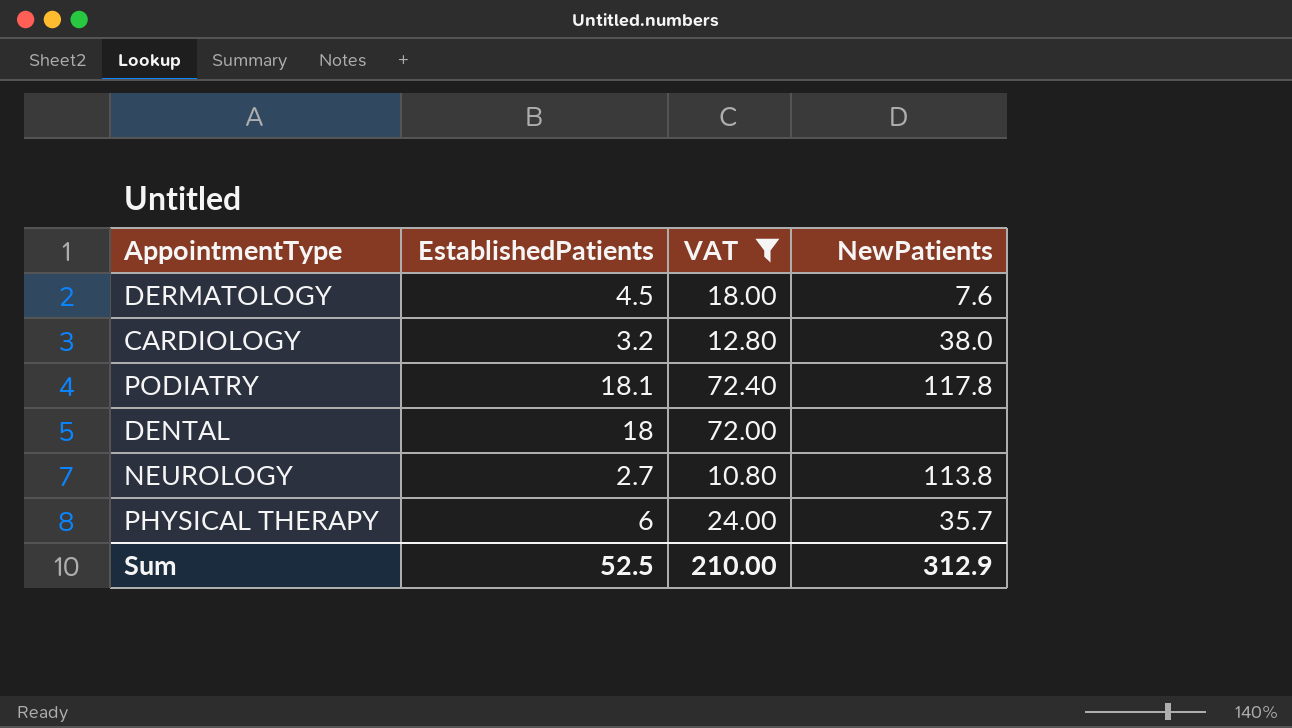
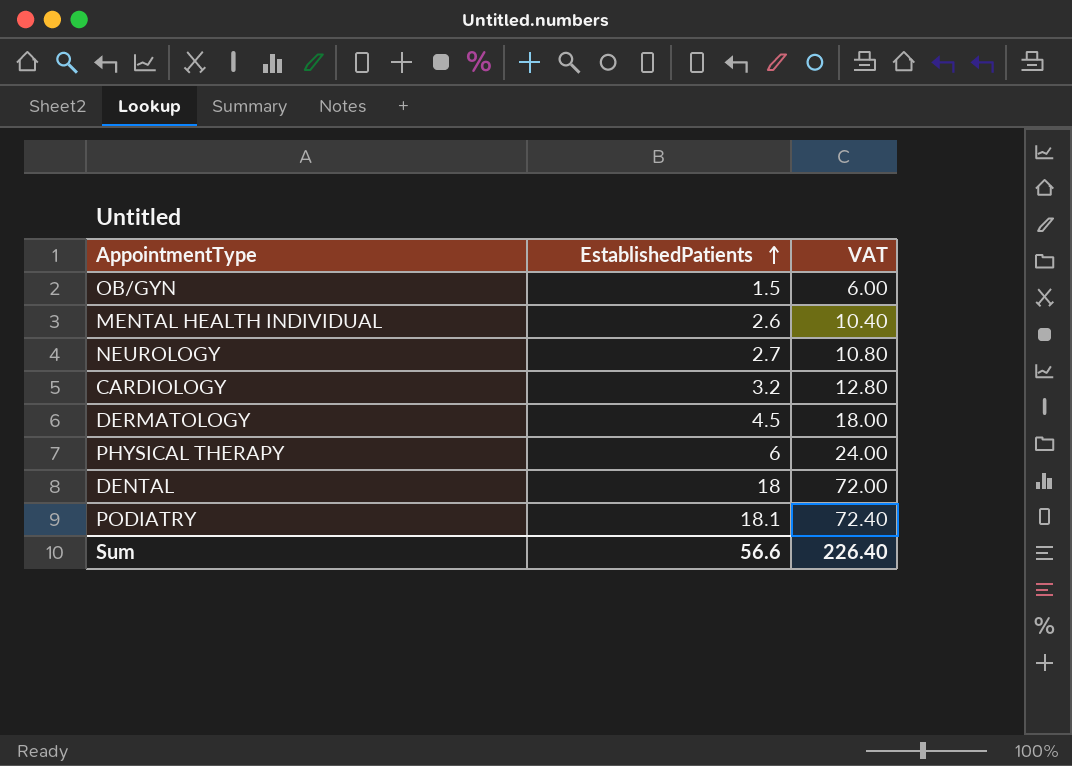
filter: VAT >= 10.80 -> none
row order: none -> EstablishedPatients ascending
column NewPatients | position: 4 -> none
Sum | EstablishedPatients: 52.5 -> 56.6
Sum | VAT: 210.00 -> 226.40

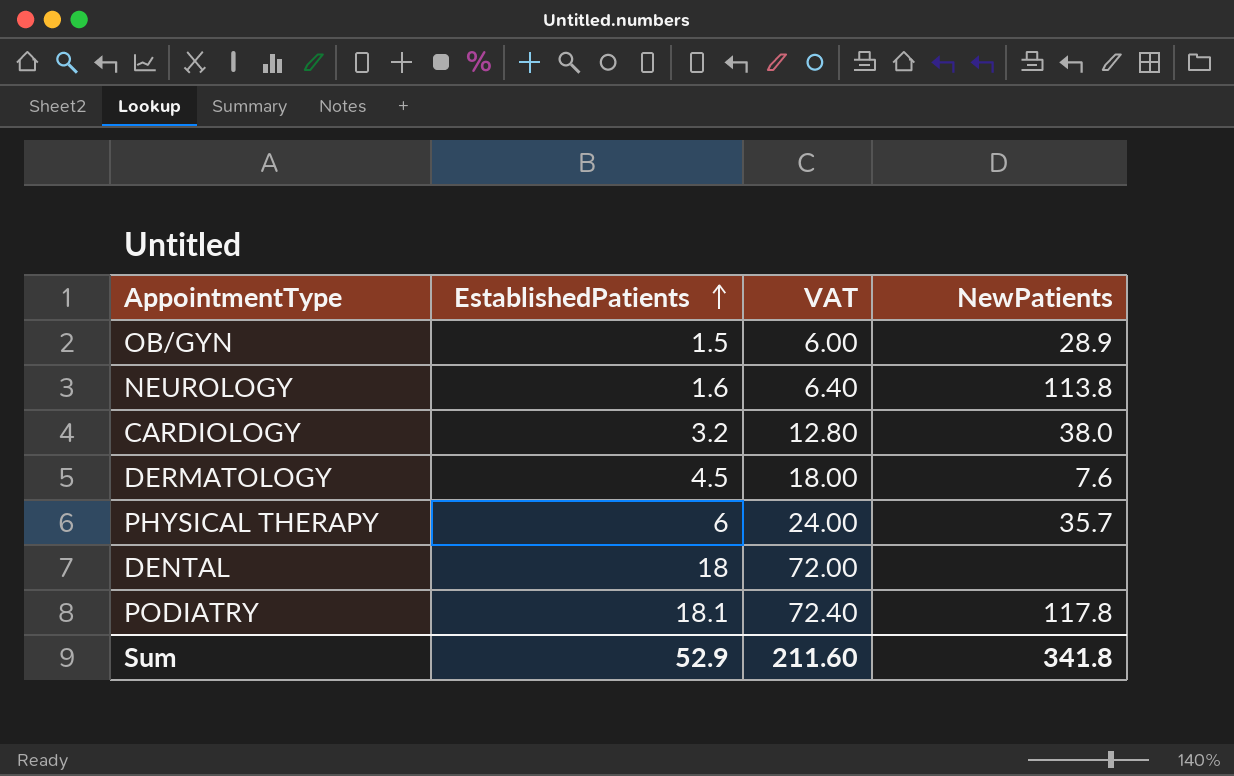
column NewPatients | position: none -> 4
row MENTAL HEALTH INDIVIDUAL: 2.6 | 10.40 -> none
NEUROLOGY | EstablishedPatients: 2.7 -> 1.6
NEUROLOGY | VAT: 10.80 -> 6.40
Sum | EstablishedPatients: 56.6 -> 52.9
Sum | VAT: 226.40 -> 211.60

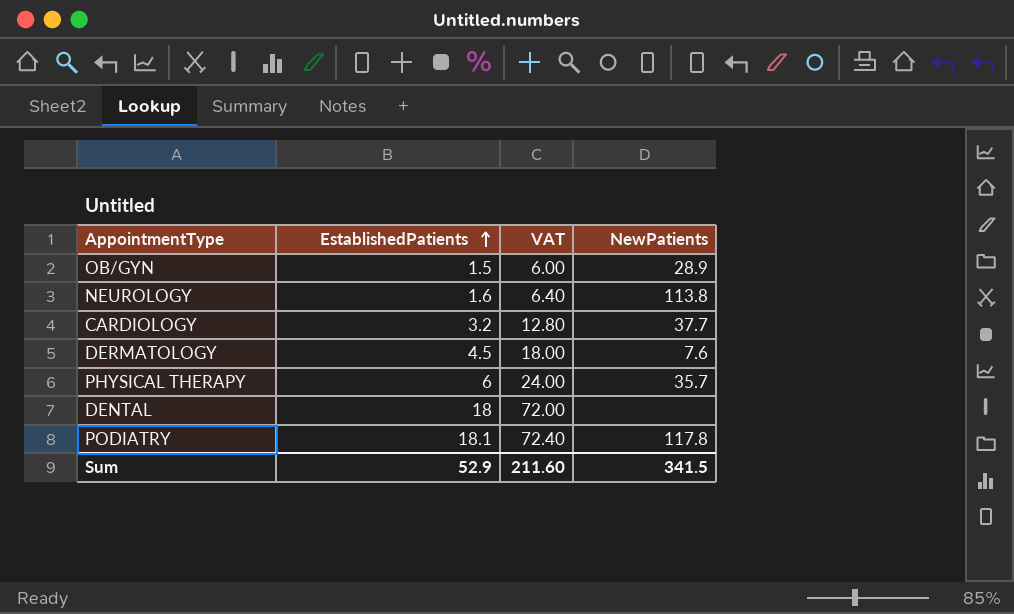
CARDIOLOGY | NewPatients: 38.0 -> 37.7
Sum | NewPatients: 341.8 -> 341.5

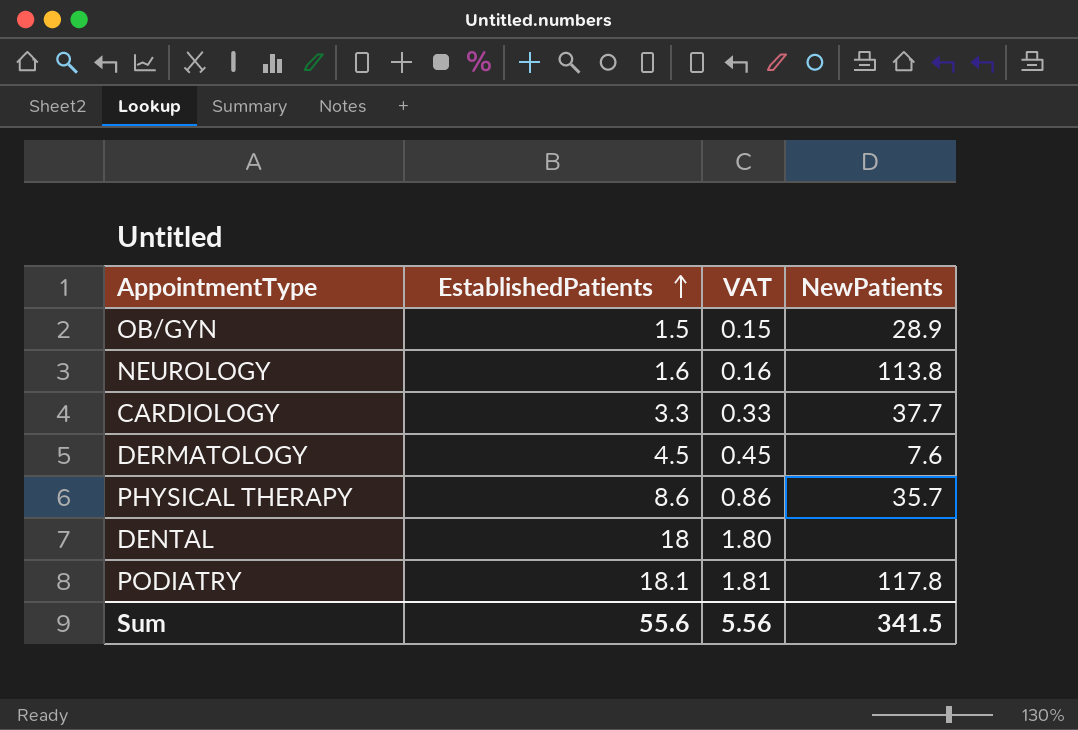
column VAT | formula: [EstablishedPatients] * 4 -> [EstablishedPatients] * 0.1
CARDIOLOGY | EstablishedPatients: 3.2 -> 3.3
PHYSICAL THERAPY | EstablishedPatients: 6 -> 8.6
Sum | EstablishedPatients: 52.9 -> 55.6
Sum | VAT: 211.60 -> 5.56

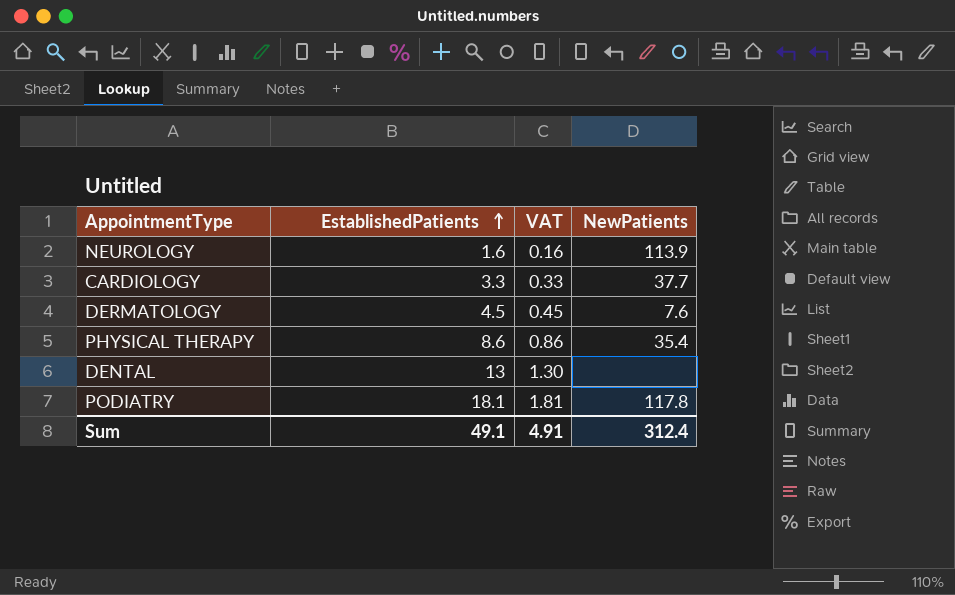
row OB/GYN: 1.5 | 0.15 | 28.9 -> none
NEUROLOGY | NewPatients: 113.8 -> 113.9
PHYSICAL THERAPY | NewPatients: 35.7 -> 35.4
DENTAL | EstablishedPatients: 18 -> 13
DENTAL | VAT: 1.80 -> 1.30
Sum | EstablishedPatients: 55.6 -> 49.1
Sum | VAT: 5.56 -> 4.91
Sum | NewPatients: 341.5 -> 312.4

